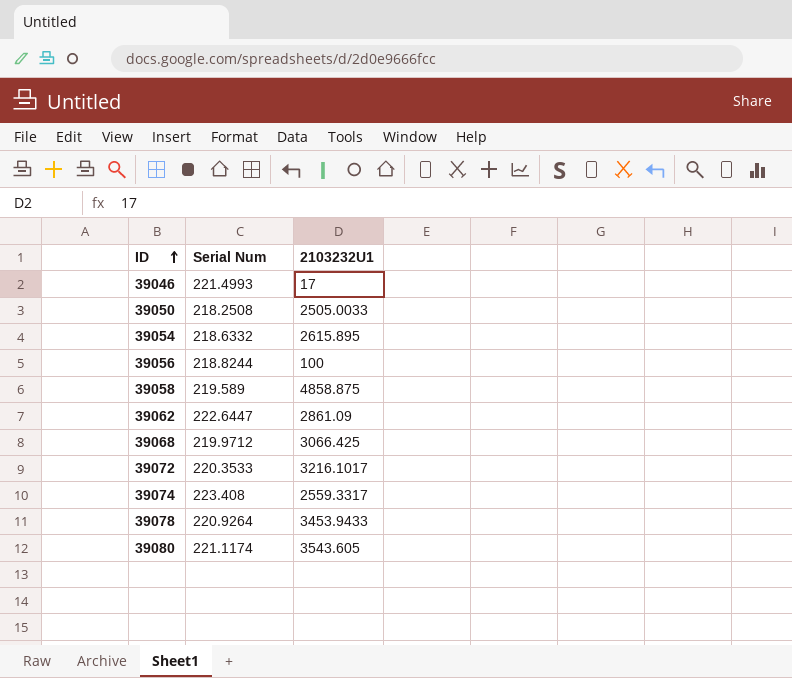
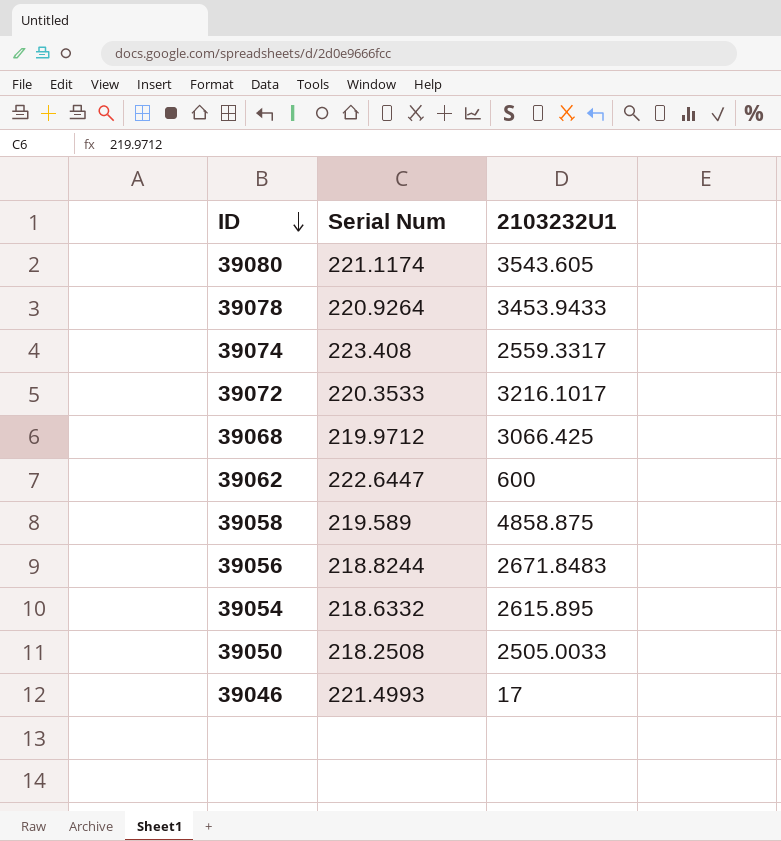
row order: ID ascending -> ID descending
39062 | 2103232U1: 2861.09 -> 600
39056 | 2103232U1: 100 -> 2671.8483

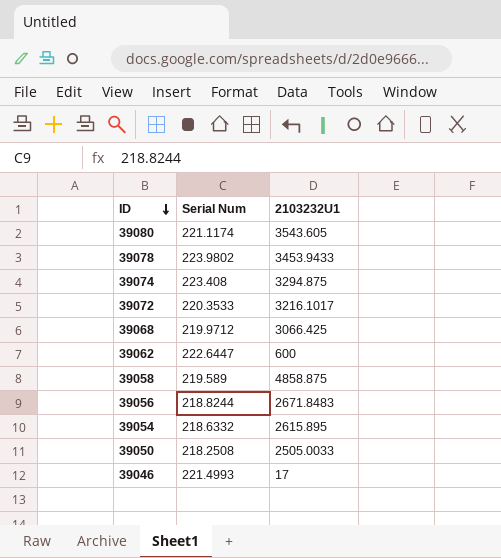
39078 | Serial Num: 220.9264 -> 223.9802
39074 | 2103232U1: 2559.3317 -> 3294.875

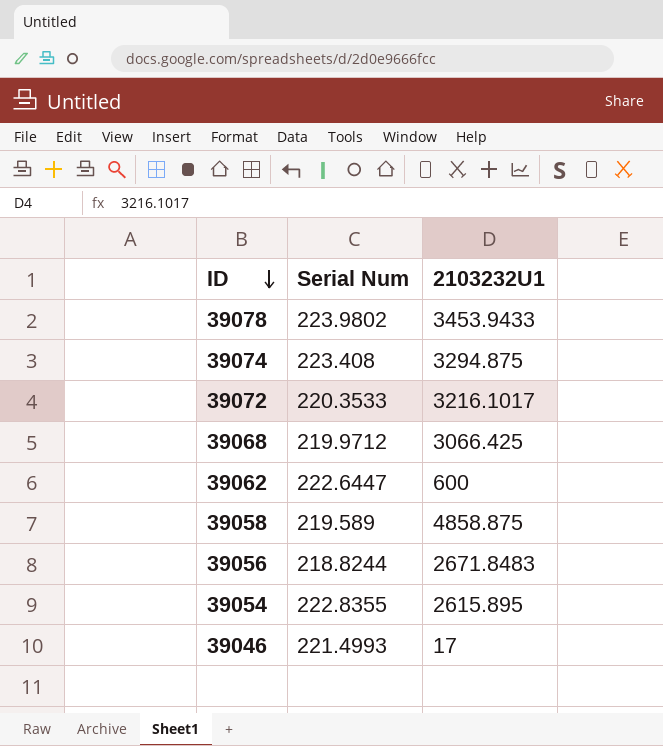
row 39080: 221.1174 | 3543.605 -> none
row 39050: 218.2508 | 2505.0033 -> none
39054 | Serial Num: 218.6332 -> 222.8355

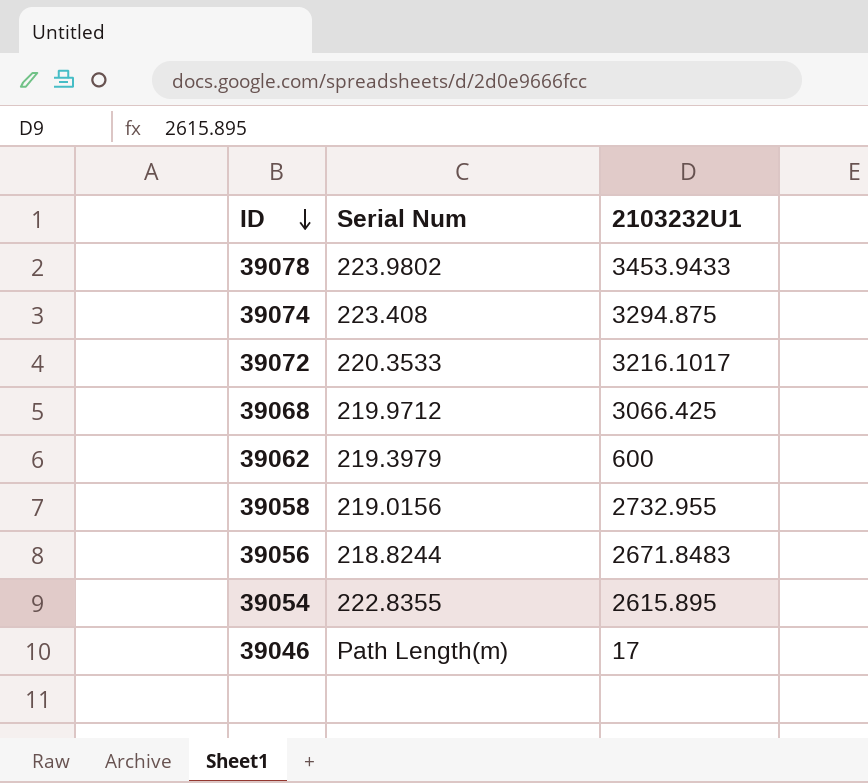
39062 | Serial Num: 222.6447 -> 219.3979
39058 | Serial Num: 219.589 -> 219.0156
39058 | 2103232U1: 4858.875 -> 2732.955
39046 | Serial Num: 221.4993 -> Path Length(m)

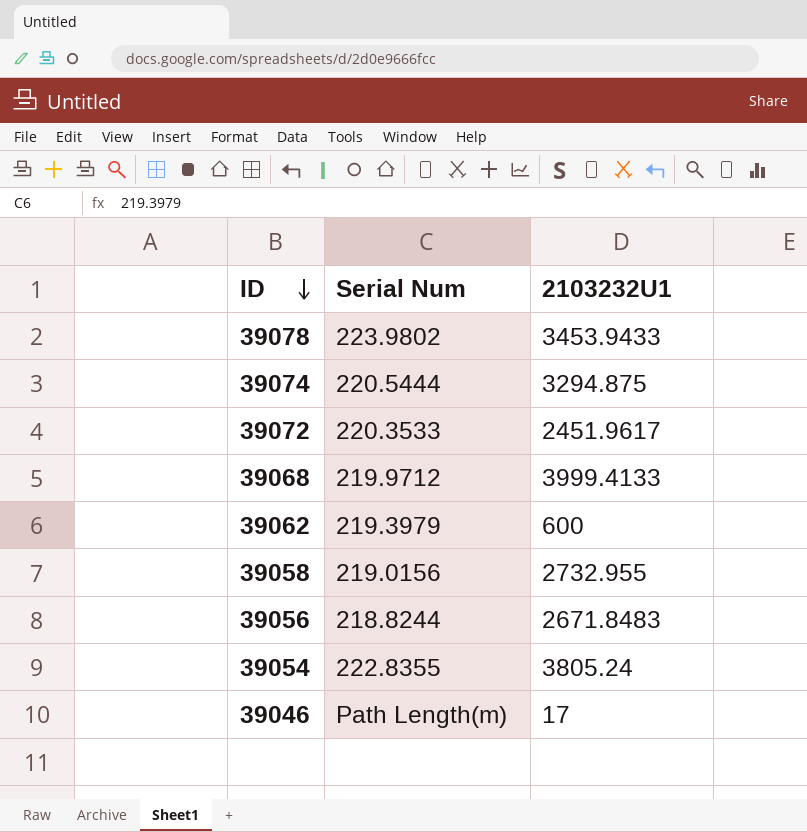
39074 | Serial Num: 223.408 -> 220.5444
39072 | 2103232U1: 3216.1017 -> 2451.9617
39068 | 2103232U1: 3066.425 -> 3999.4133
39054 | 2103232U1: 2615.895 -> 3805.24

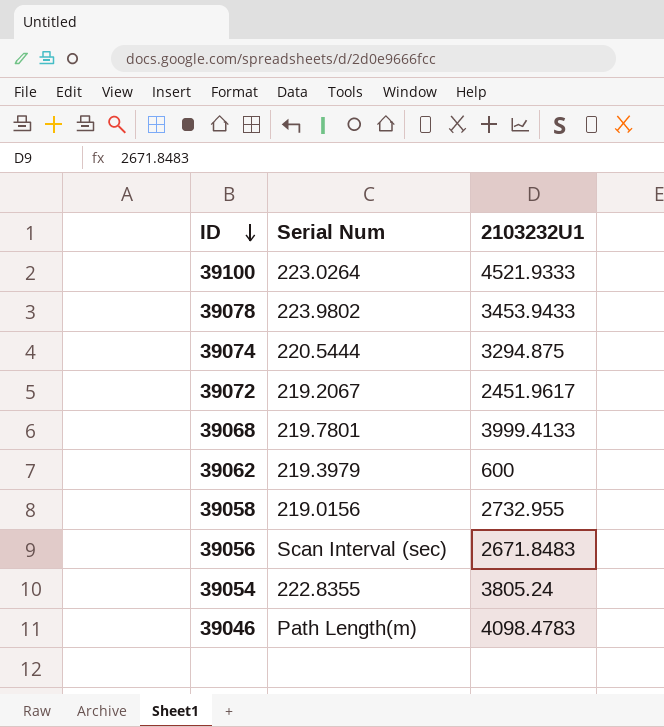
row 39100: none -> 223.0264 | 4521.9333
39072 | Serial Num: 220.3533 -> 219.2067
39068 | Serial Num: 219.9712 -> 219.7801
39056 | Serial Num: 218.8244 -> Scan Interval (sec)
39046 | 2103232U1: 17 -> 4098.4783

